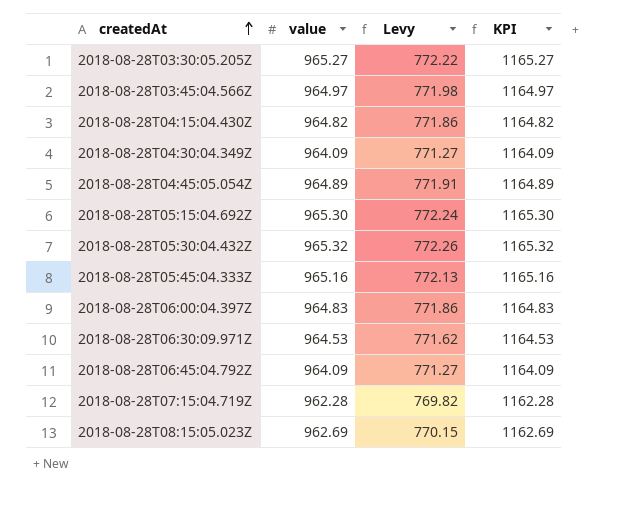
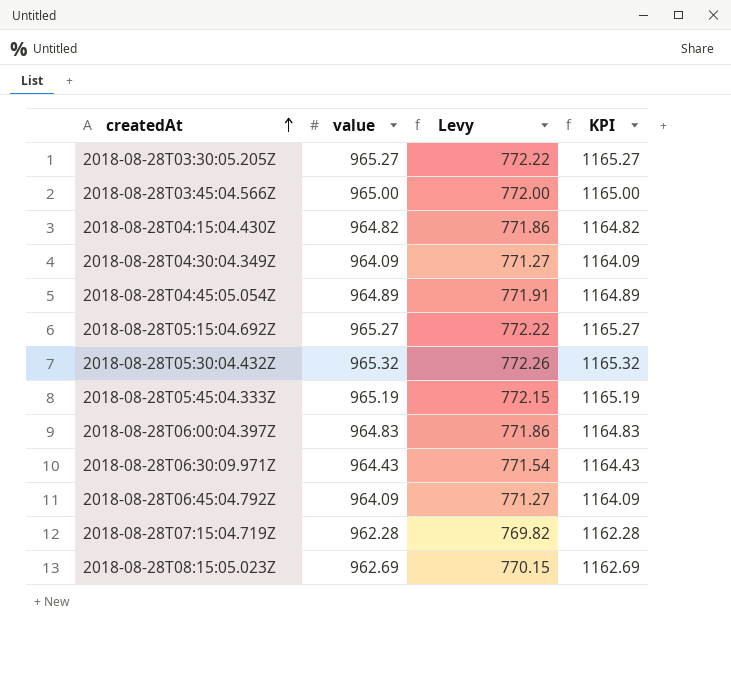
2018-08-28T03:45:04.566Z | value: 964.97 -> 965.00
2018-08-28T03:45:04.566Z | Levy: 771.98 -> 772.00
2018-08-28T03:45:04.566Z | KPI: 1164.97 -> 1165.00
2018-08-28T05:15:04.692Z | value: 965.30 -> 965.27
2018-08-28T05:15:04.692Z | Levy: 772.24 -> 772.22
2018-08-28T05:15:04.692Z | KPI: 1165.30 -> 1165.27
2018-08-28T05:45:04.333Z | value: 965.16 -> 965.19
2018-08-28T05:45:04.333Z | Levy: 772.13 -> 772.15
2018-08-28T05:45:04.333Z | KPI: 1165.16 -> 1165.19
2018-08-28T06:30:09.971Z | value: 964.53 -> 964.43
2018-08-28T06:30:09.971Z | Levy: 771.62 -> 771.54
2018-08-28T06:30:09.971Z | KPI: 1164.53 -> 1164.43

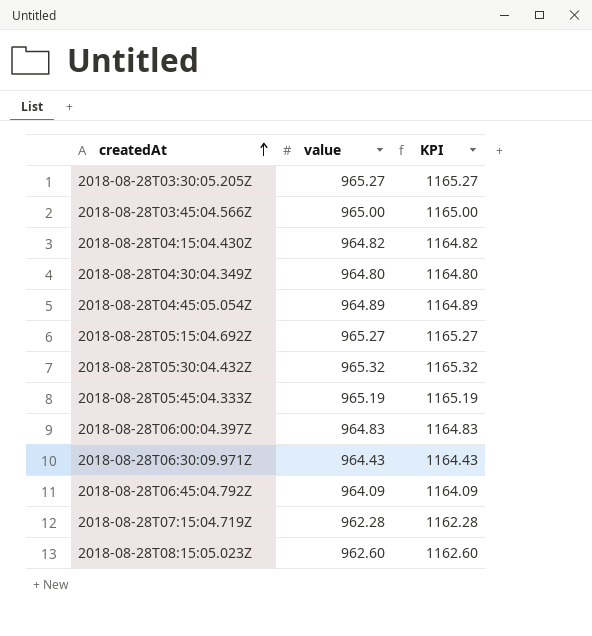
column Levy | formula: [value] * 0.8 -> none
2018-08-28T04:30:04.349Z | value: 964.09 -> 964.80
2018-08-28T04:30:04.349Z | KPI: 1164.09 -> 1164.80
2018-08-28T08:15:05.023Z | value: 962.69 -> 962.60
2018-08-28T08:15:05.023Z | KPI: 1162.69 -> 1162.60

